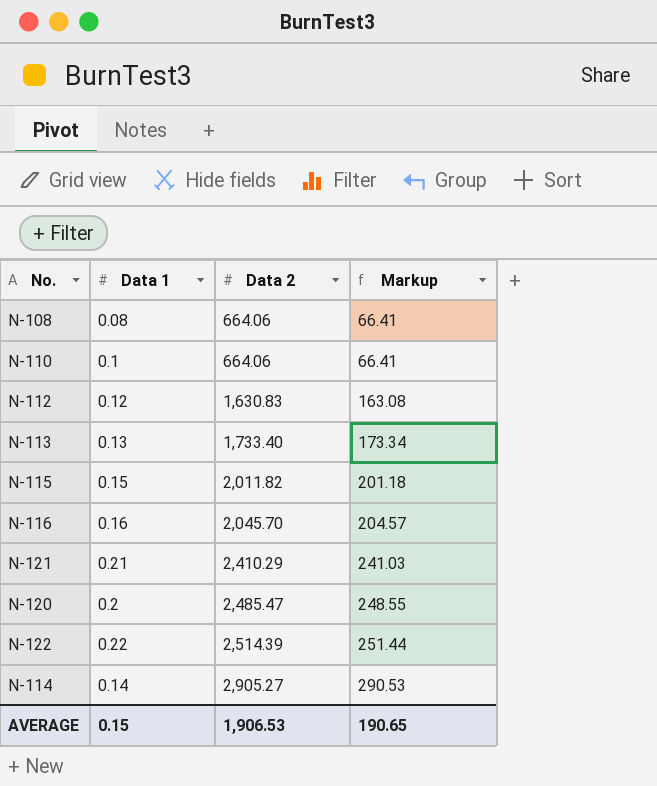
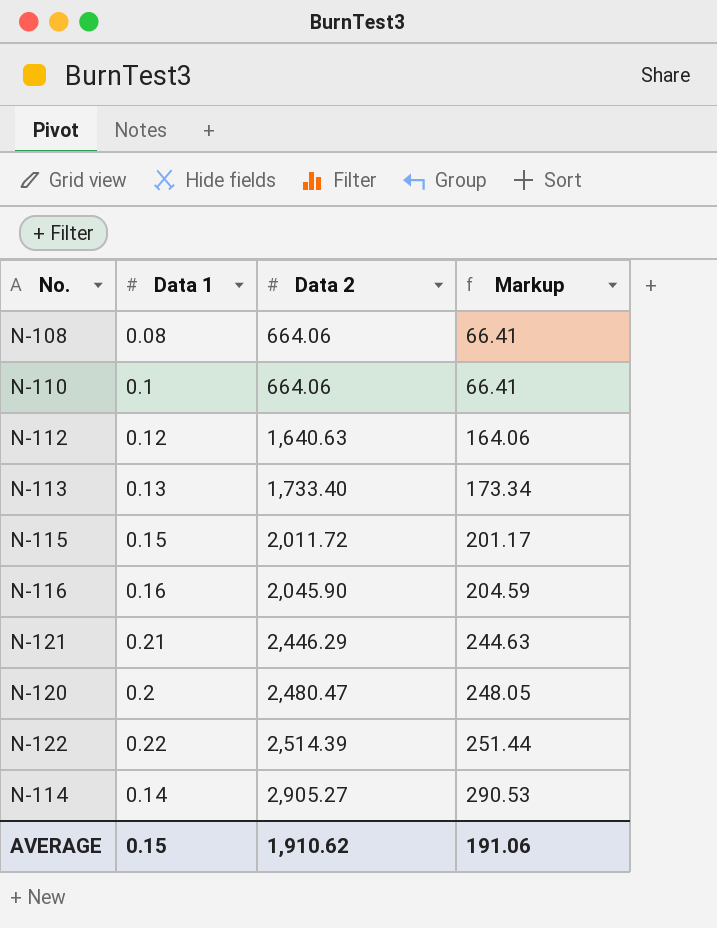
N-112 | Data 2: 1,630.83 -> 1,640.63
N-112 | Markup: 163.08 -> 164.06
N-115 | Data 2: 2,011.82 -> 2,011.72
N-115 | Markup: 201.18 -> 201.17
N-116 | Data 2: 2,045.70 -> 2,045.90
N-116 | Markup: 204.57 -> 204.59
N-121 | Data 2: 2,410.29 -> 2,446.29
N-121 | Markup: 241.03 -> 244.63
N-120 | Data 2: 2,485.47 -> 2,480.47
N-120 | Markup: 248.55 -> 248.05
AVERAGE | Data 2: 1,906.53 -> 1,910.62
AVERAGE | Markup: 190.65 -> 191.06

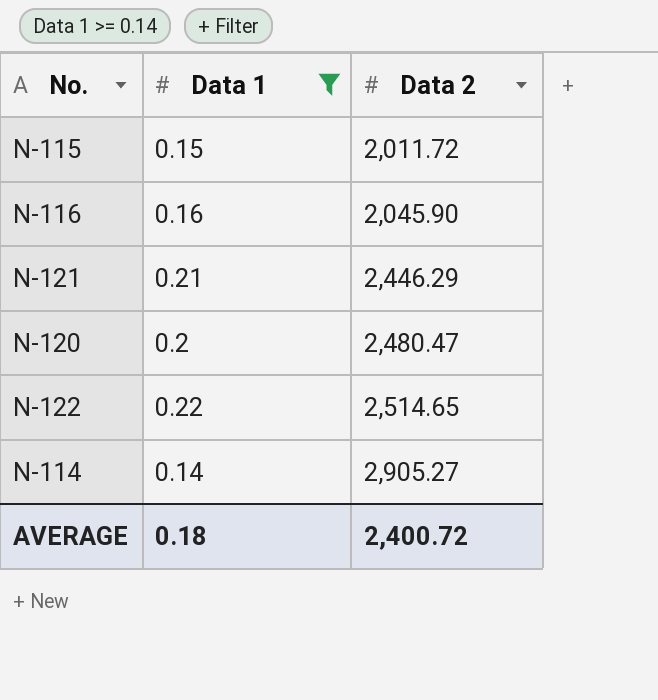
filter: none -> Data 1 >= 0.14
column Markup | formula: [Data 2] * 0.1 -> none
N-122 | Data 2: 2,514.39 -> 2,514.65
AVERAGE | Data 1: 0.15 -> 0.18
AVERAGE | Data 2: 1,910.62 -> 2,400.72

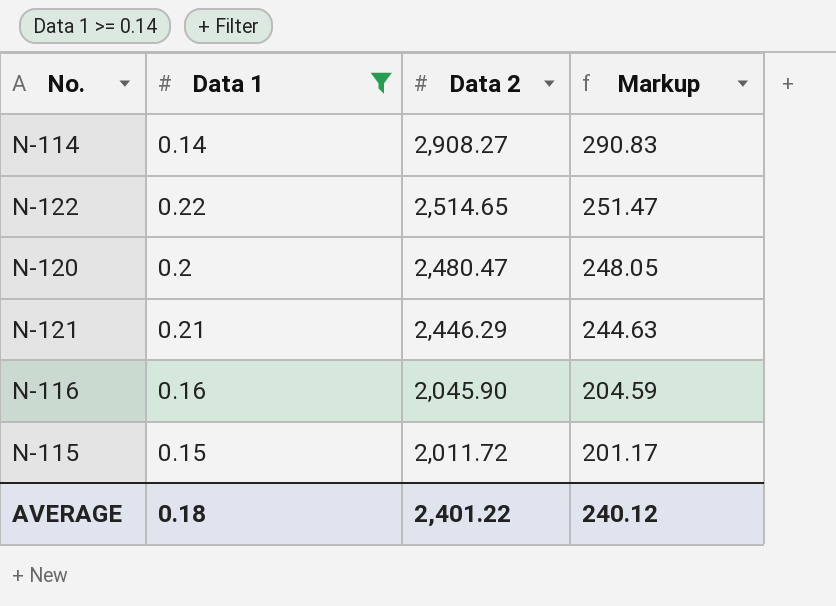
row order: Data 2 ascending -> Data 2 descending
column Markup | formula: none -> [Data 2] * 0.1
N-114 | Data 2: 2,905.27 -> 2,908.27
AVERAGE | Data 2: 2,400.72 -> 2,401.22

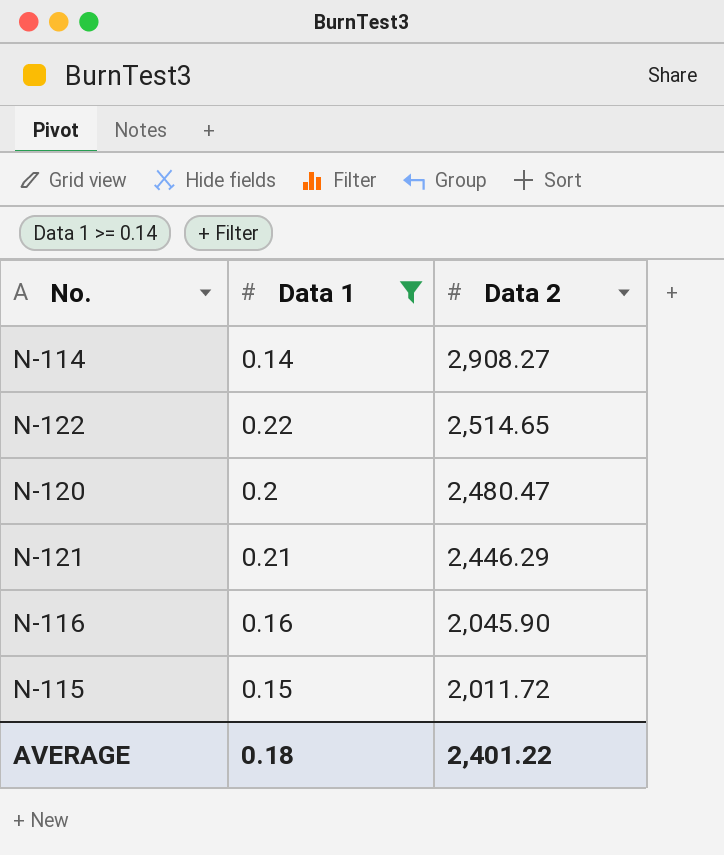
column Markup | formula: [Data 2] * 0.1 -> none

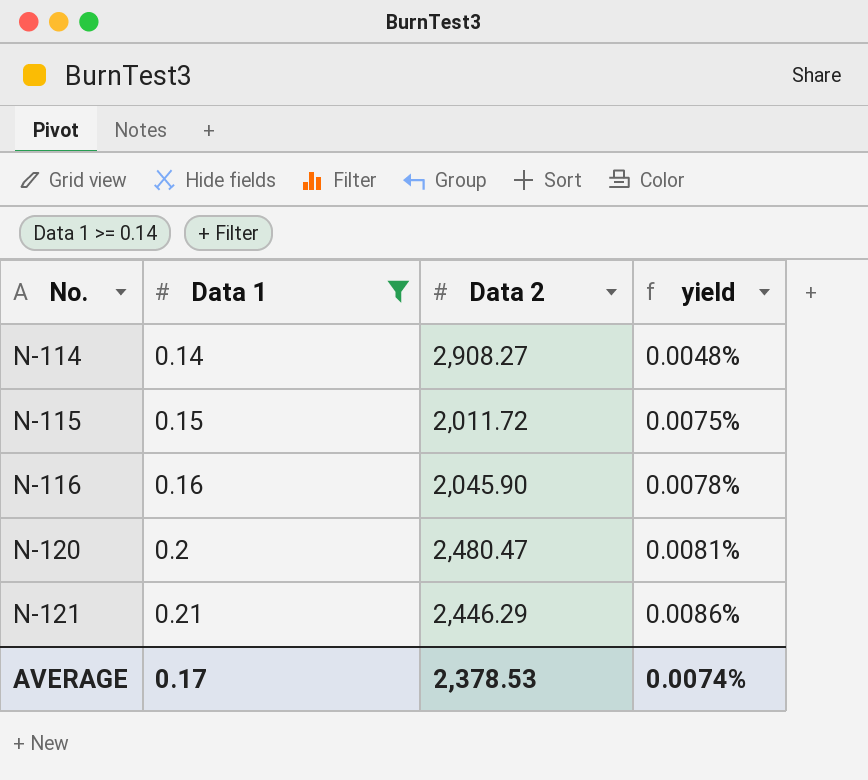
row order: Data 2 descending -> No. ascending
column yield | formula: none -> [Data 1] / [Data 2]
row N-122: 0.22 | 2,514.65 -> none
AVERAGE | Data 1: 0.18 -> 0.17
AVERAGE | Data 2: 2,401.22 -> 2,378.53

